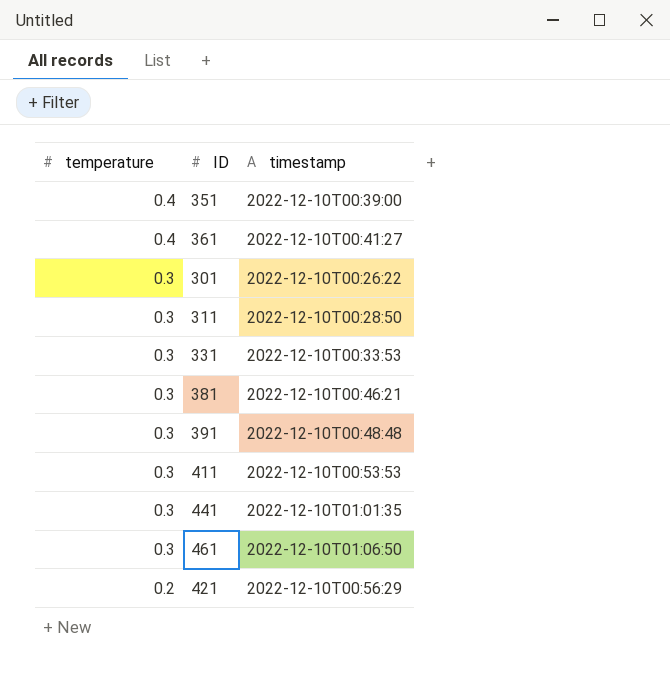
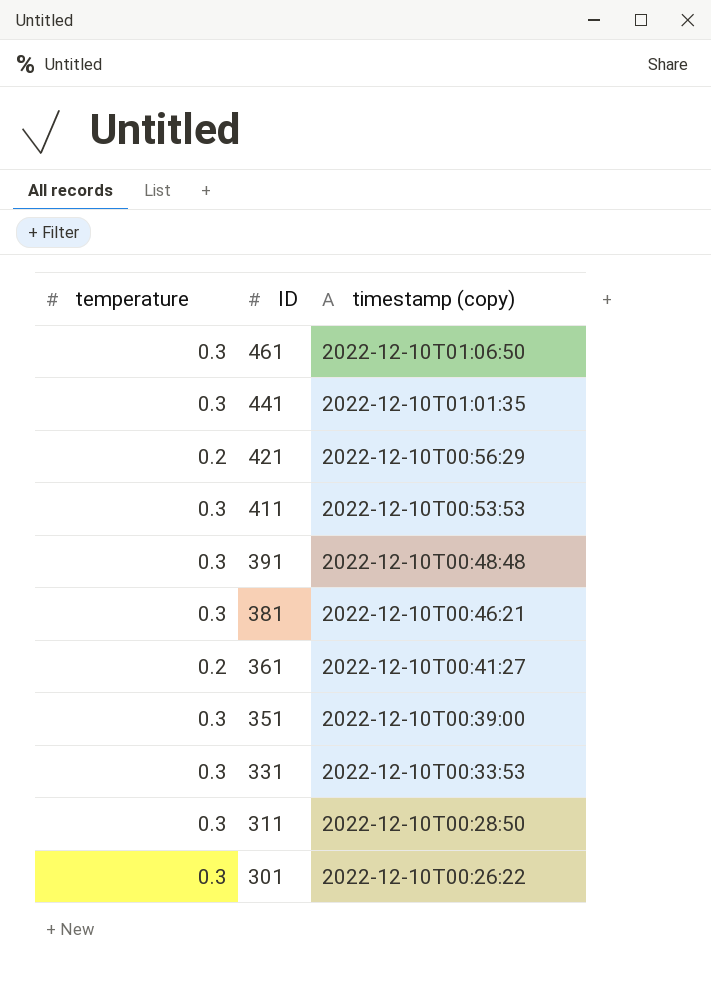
row order: temperature descending -> ID descending
column name: timestamp -> timestamp (copy)
361 | temperature: 0.4 -> 0.2
351 | temperature: 0.4 -> 0.3

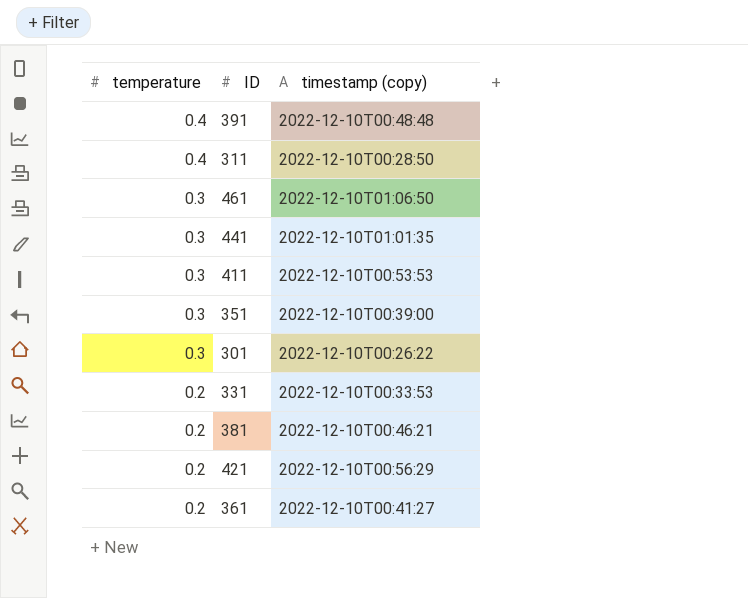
row order: ID descending -> temperature descending
391 | temperature: 0.3 -> 0.4
311 | temperature: 0.3 -> 0.4
331 | temperature: 0.3 -> 0.2
381 | temperature: 0.3 -> 0.2

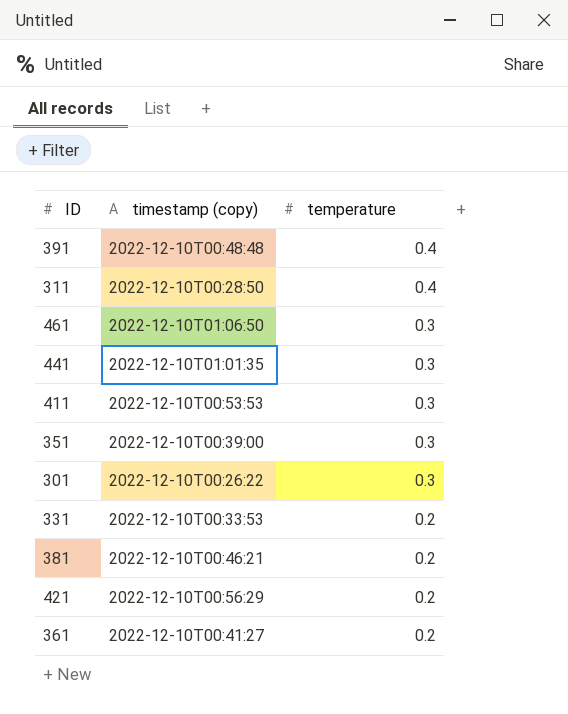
column temperature | position: 1 -> 3

